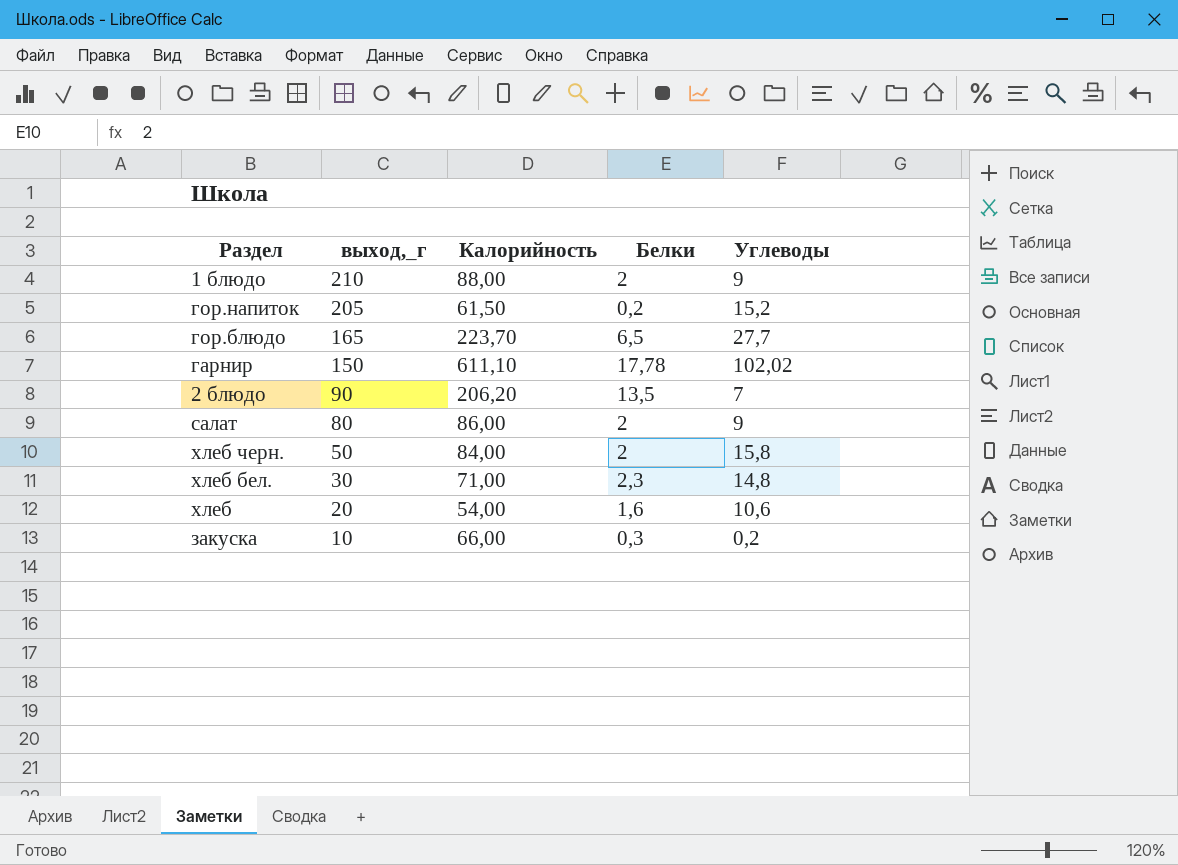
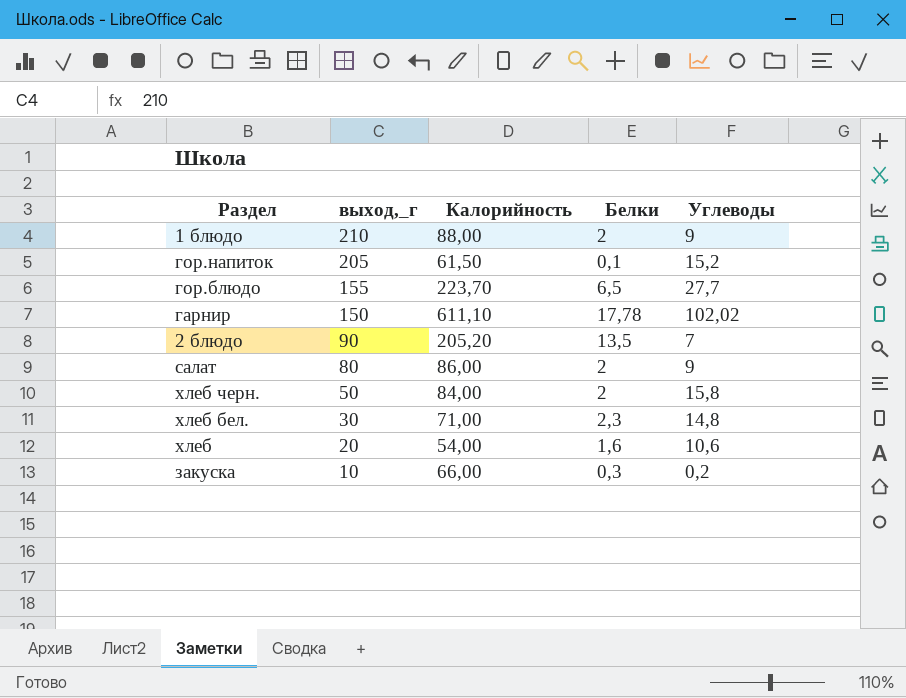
гор.напиток | Белки: 0,2 -> 0,1
гор.блюдо | выход,_г: 165 -> 155
2 блюдо | Калорийность: 206,20 -> 205,20

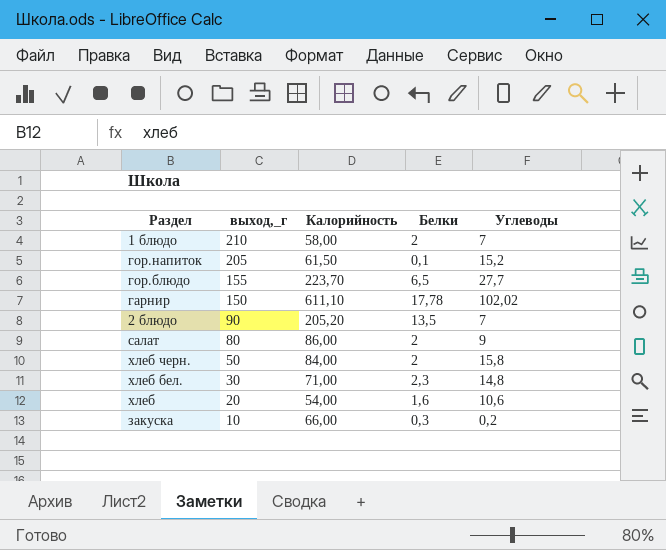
1 блюдо | Калорийность: 88,00 -> 58,00
1 блюдо | Углеводы: 9 -> 7

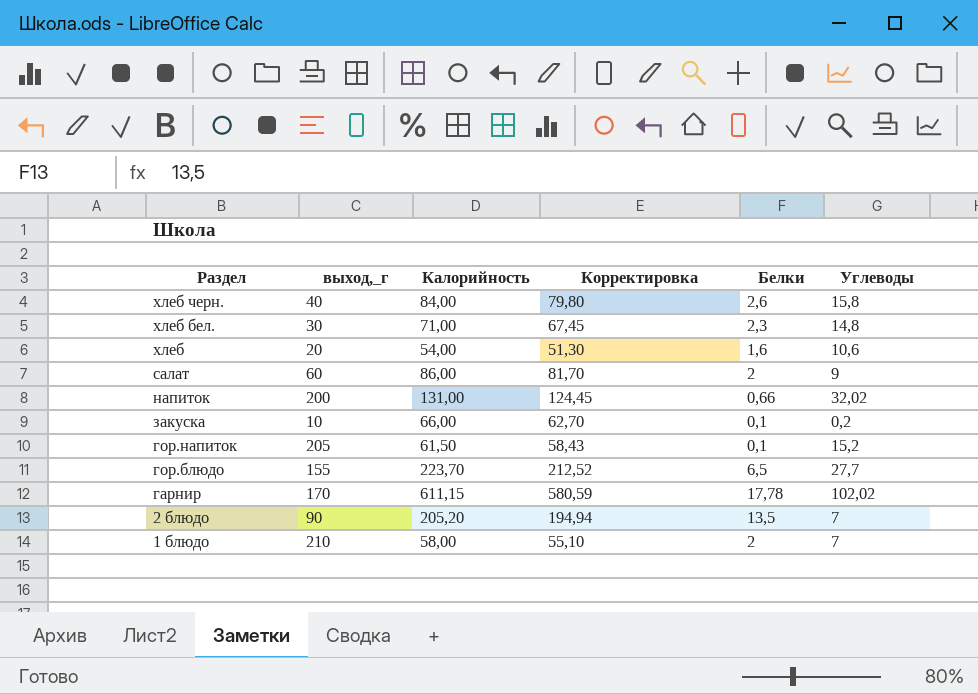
row order: выход,_г descending -> Раздел descending
column Корректировка | formula: none -> [Калорийность] * 0,95
хлеб черн. | выход,_г: 50 -> 40
хлеб черн. | Белки: 2 -> 2,6
салат | выход,_г: 80 -> 60
row напиток: none -> 200 | 131,00 | 124,45 | 0,66 | 32,02
закуска | Белки: 0,3 -> 0,1
гарнир | выход,_г: 150 -> 170
гарнир | Калорийность: 611,10 -> 611,15

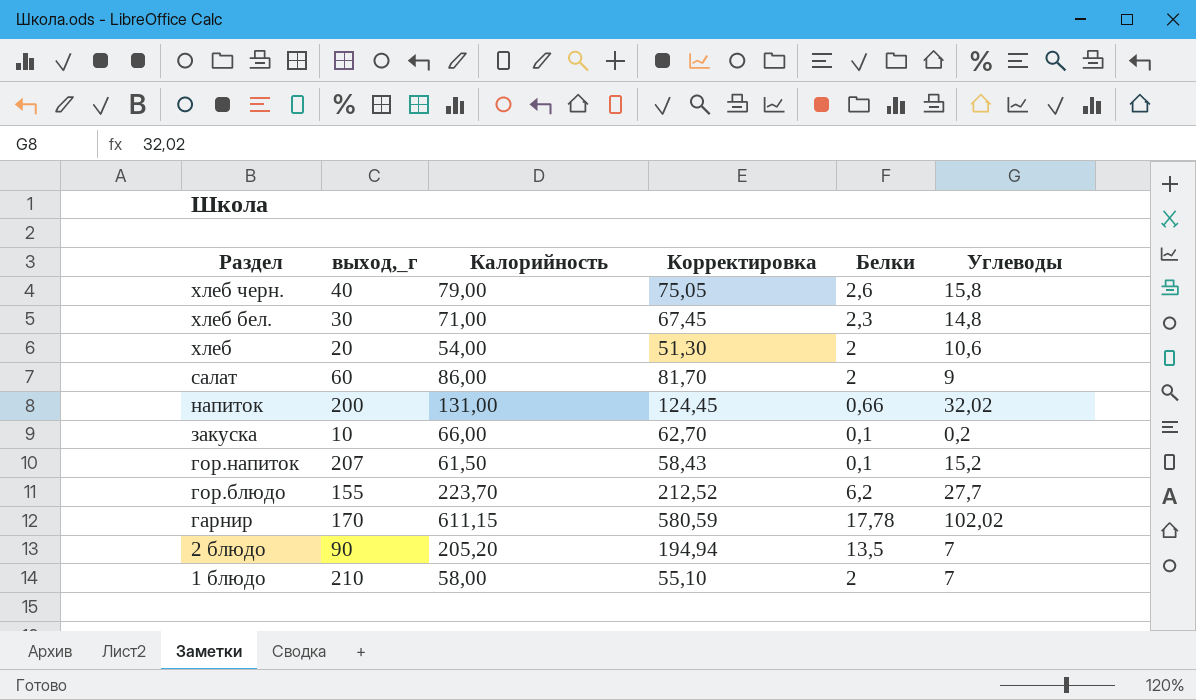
хлеб черн. | Калорийность: 84,00 -> 79,00
хлеб черн. | Корректировка: 79,80 -> 75,05
хлеб | Белки: 1,6 -> 2
гор.напиток | выход,_г: 205 -> 207
гор.блюдо | Белки: 6,5 -> 6,2

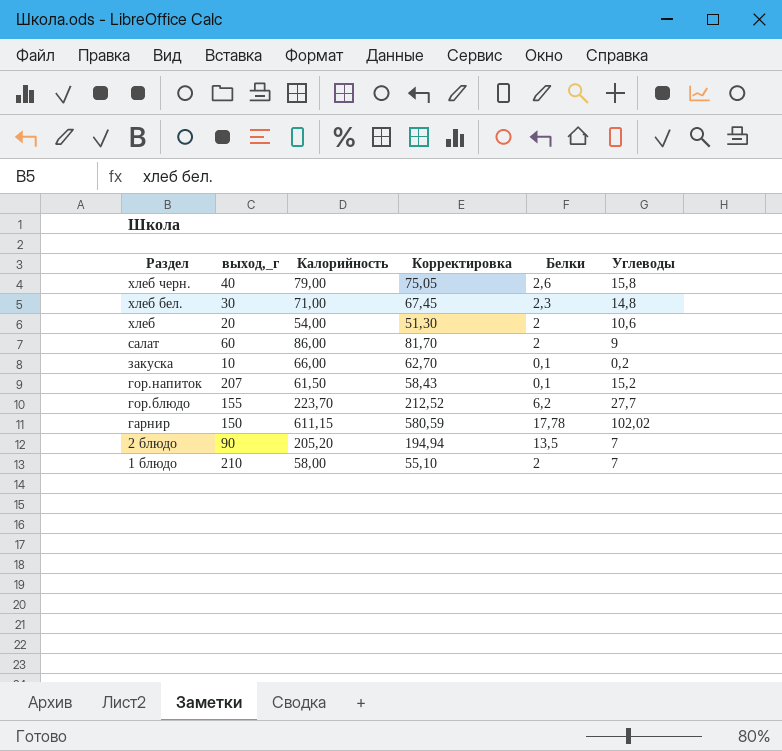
row напиток: 200 | 131,00 | 124,45 | 0,66 | 32,02 -> none
гарнир | выход,_г: 170 -> 150

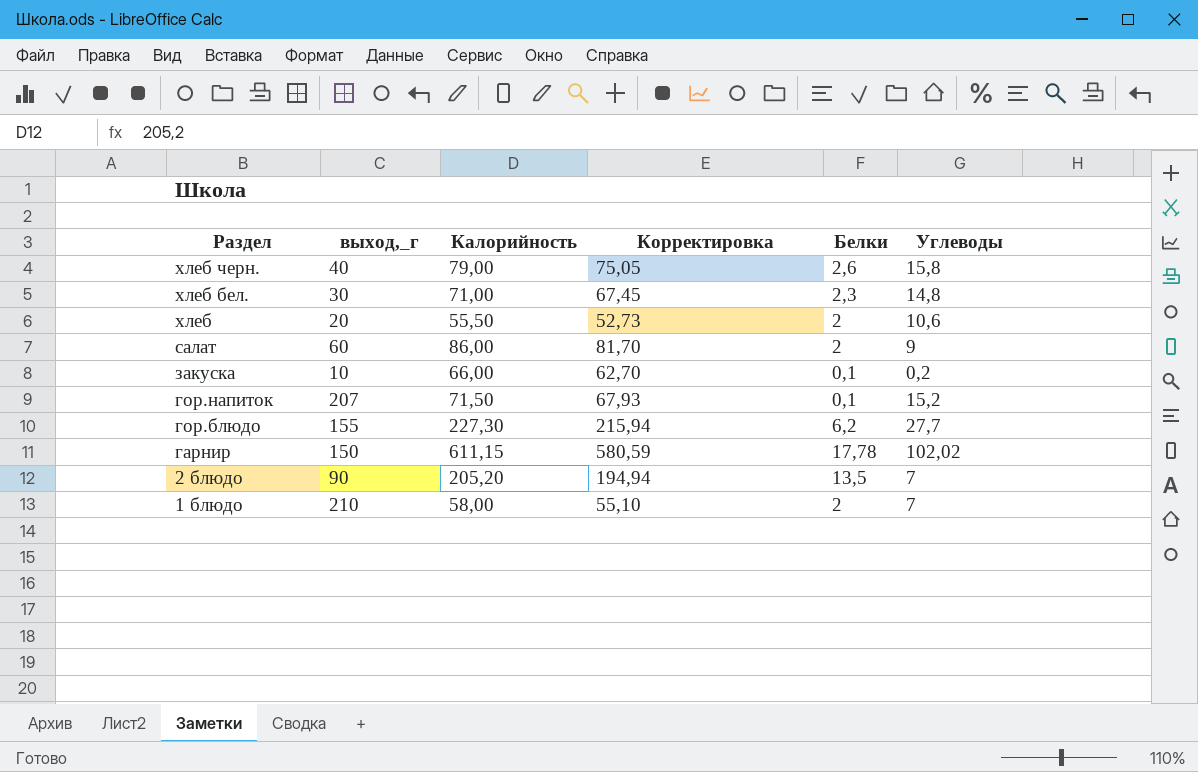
хлеб | Калорийность: 54,00 -> 55,50
хлеб | Корректировка: 51,30 -> 52,73
гор.напиток | Калорийность: 61,50 -> 71,50
гор.напиток | Корректировка: 58,43 -> 67,93
гор.блюдо | Калорийность: 223,70 -> 227,30
гор.блюдо | Корректировка: 212,52 -> 215,94

